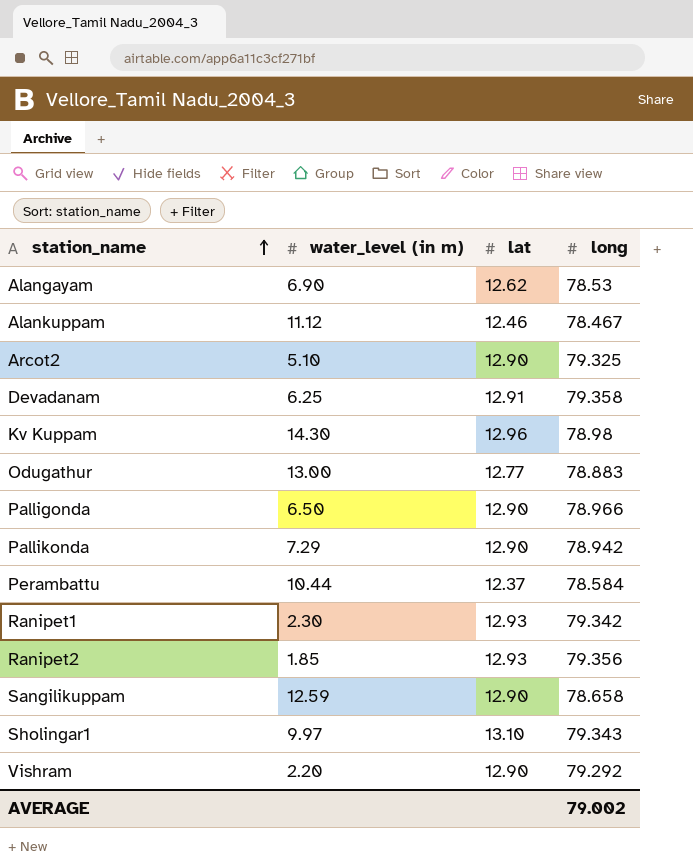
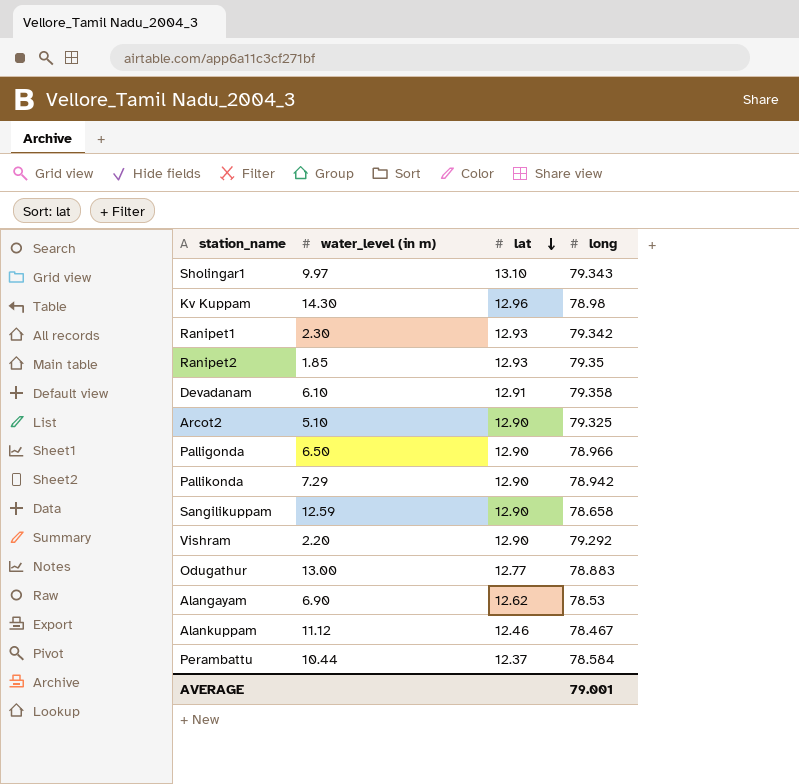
row order: station_name ascending -> lat descending
Ranipet2 | long: 79.356 -> 79.35
Devadanam | water_level (in m): 6.25 -> 6.10
AVERAGE | long: 79.002 -> 79.001

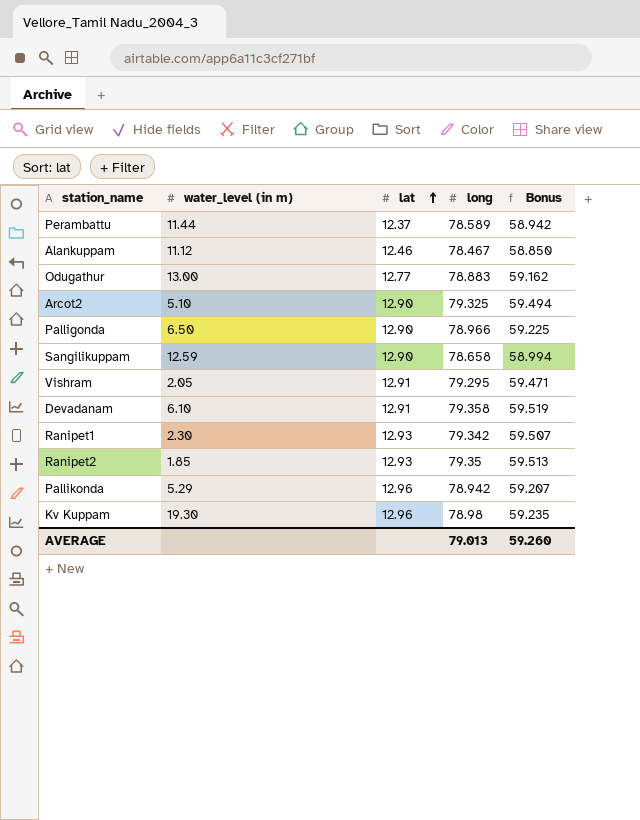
row order: lat descending -> lat ascending
column Bonus | formula: none -> [long] * 0.75
row Sholingar1: 9.97 | 13.10 | 79.343 -> none
row Alangayam: 6.90 | 12.62 | 78.53 -> none
Perambattu | water_level (in m): 10.44 -> 11.44
Perambattu | long: 78.584 -> 78.589
Vishram | water_level (in m): 2.20 -> 2.05
Vishram | lat: 12.90 -> 12.91
Vishram | long: 79.292 -> 79.295
Pallikonda | water_level (in m): 7.29 -> 5.29
Pallikonda | lat: 12.90 -> 12.96
Kv Kuppam | water_level (in m): 14.30 -> 19.30
AVERAGE | long: 79.001 -> 79.013

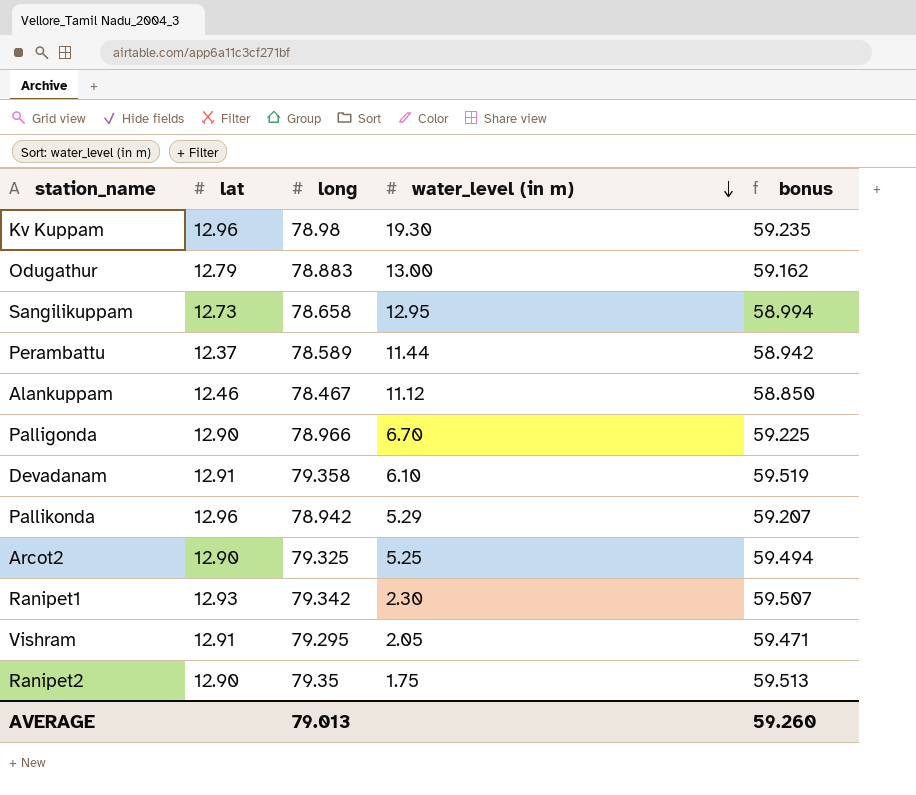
row order: lat ascending -> water_level (in m) descending
column water_level (in m) | position: 2 -> 4
column name: Bonus -> bonus
Odugathur | lat: 12.77 -> 12.79
Sangilikuppam | lat: 12.90 -> 12.73
Sangilikuppam | water_level (in m): 12.59 -> 12.95
Palligonda | water_level (in m): 6.50 -> 6.70
Arcot2 | water_level (in m): 5.10 -> 5.25
Ranipet2 | lat: 12.93 -> 12.90
Ranipet2 | water_level (in m): 1.85 -> 1.75

